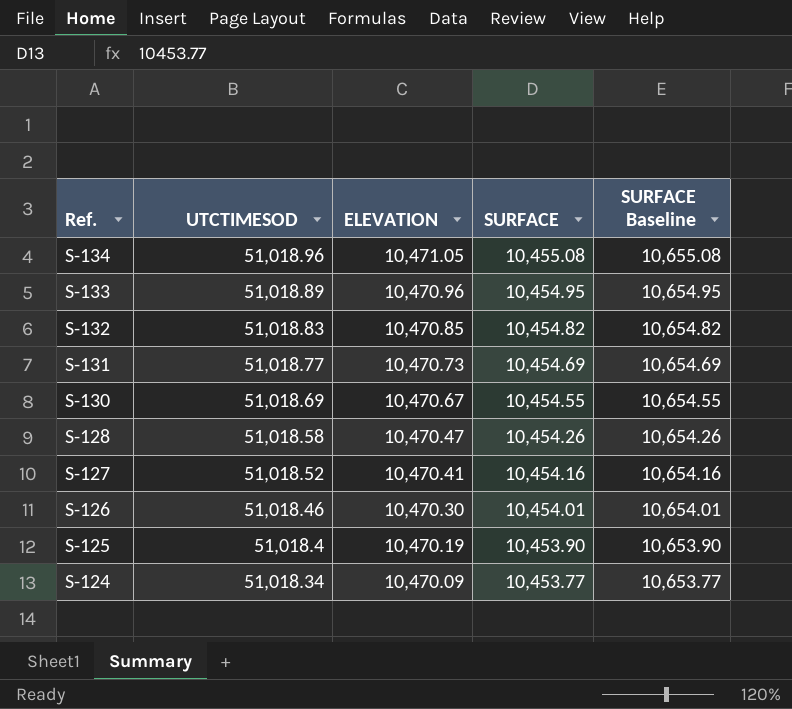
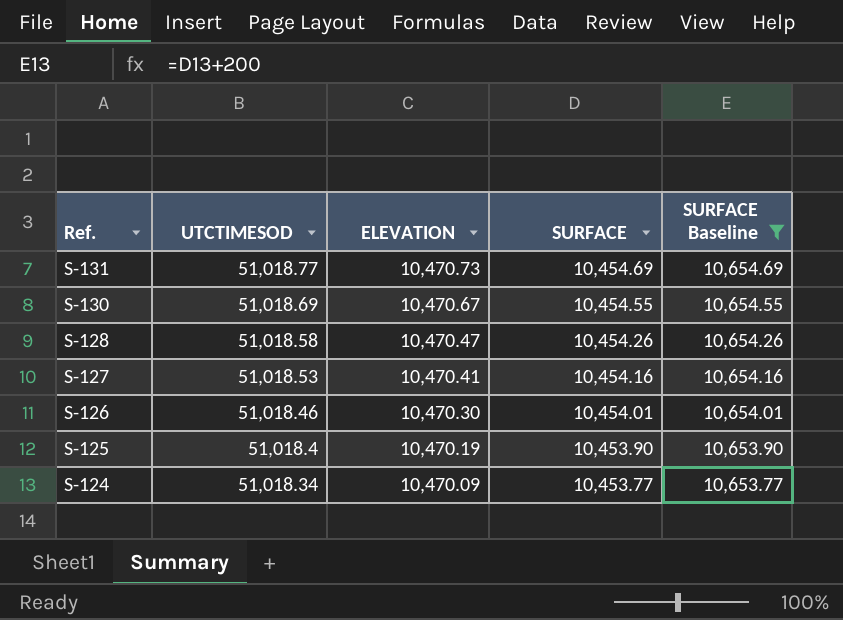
filter: none -> SURFACE Baseline <= 10,654.69
S-127 | UTCTIMESOD: 51,018.52 -> 51,018.53

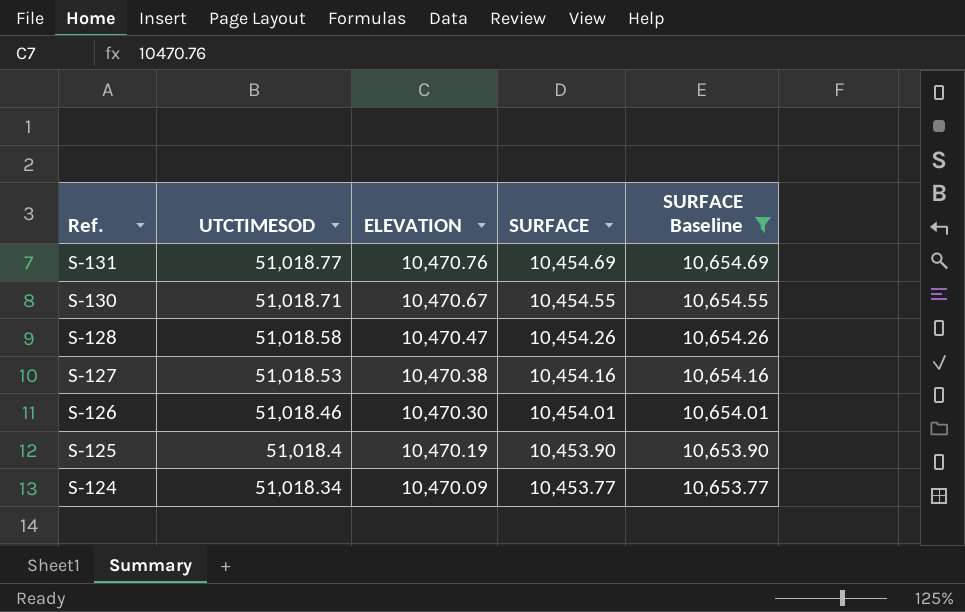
S-131 | ELEVATION: 10,470.73 -> 10,470.76
S-130 | UTCTIMESOD: 51,018.69 -> 51,018.71
S-127 | ELEVATION: 10,470.41 -> 10,470.38

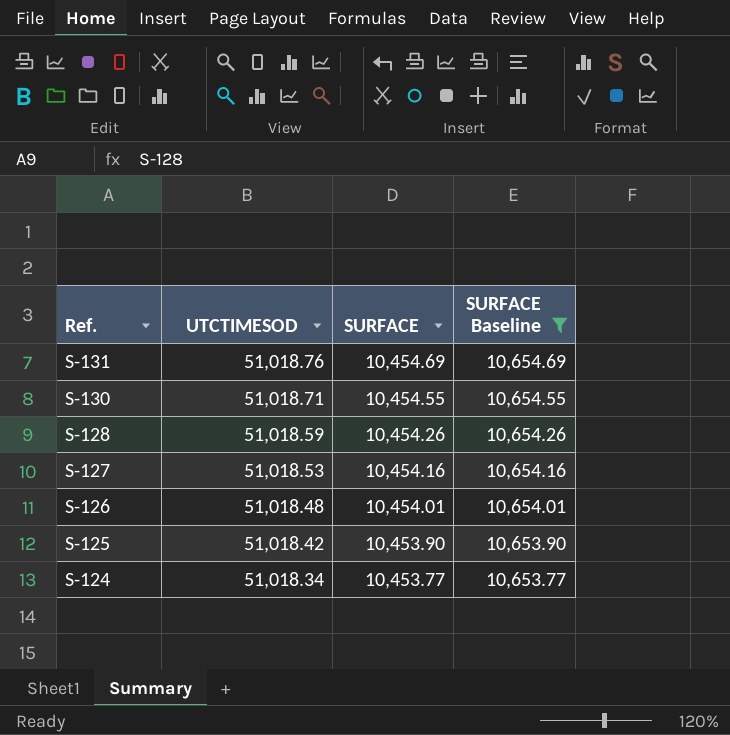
column ELEVATION | position: 3 -> none
S-131 | UTCTIMESOD: 51,018.77 -> 51,018.76
S-128 | UTCTIMESOD: 51,018.58 -> 51,018.59
S-126 | UTCTIMESOD: 51,018.46 -> 51,018.48
S-125 | UTCTIMESOD: 51,018.4 -> 51,018.42

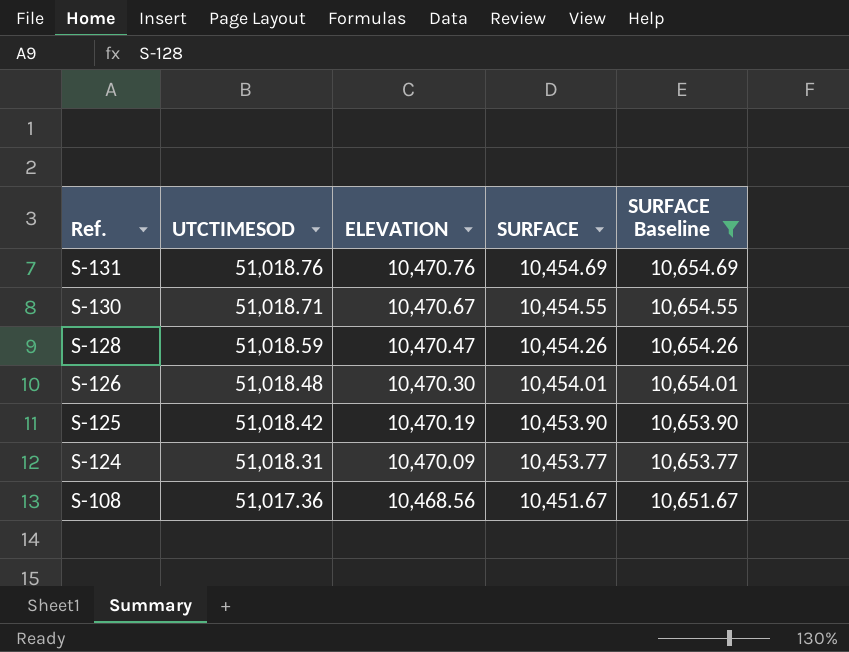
column ELEVATION | position: none -> 3
row S-127: 51,018.53 | 10,454.16 | 10,654.16 -> none
S-124 | UTCTIMESOD: 51,018.34 -> 51,018.31
row S-108: none -> 51,017.36 | 10,468.56 | 10,451.67 | 10,651.67

